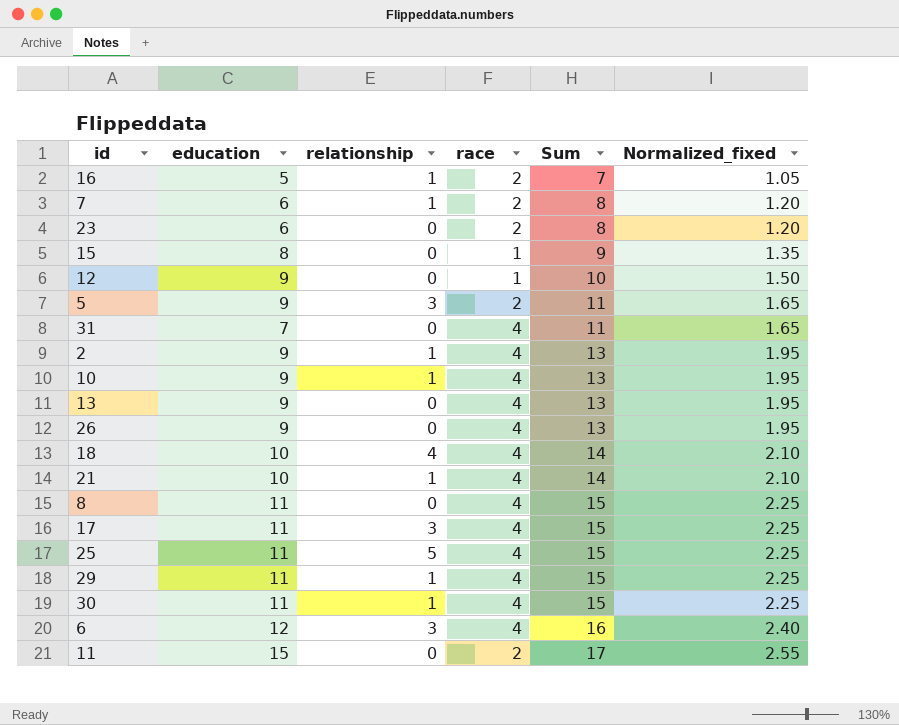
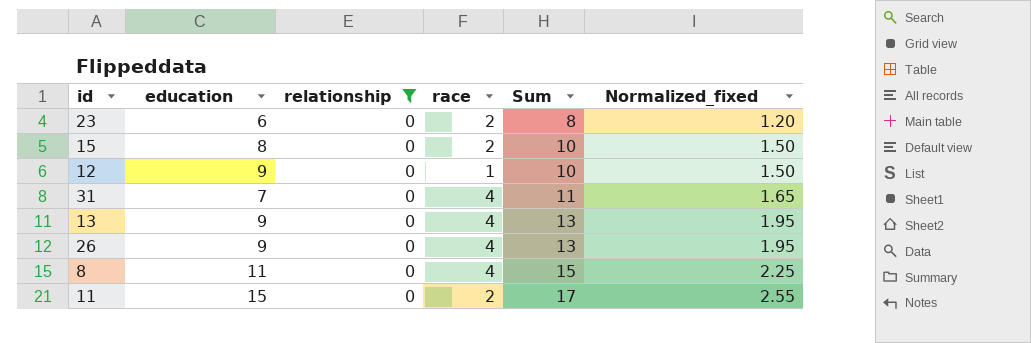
filter: none -> relationship = 0
15 | race: 1 -> 2
15 | Sum: 9 -> 10
15 | Normalized_fixed: 1.35 -> 1.50

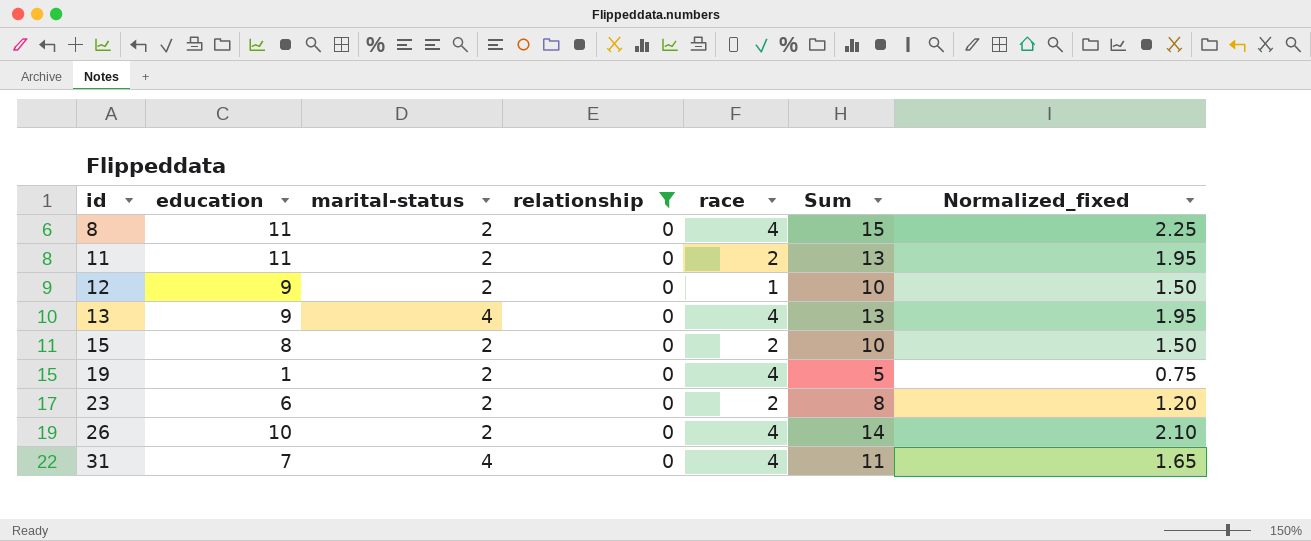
row order: Sum ascending -> id ascending
column marital-status | position: none -> 3
11 | education: 15 -> 11
11 | Sum: 17 -> 13
11 | Normalized_fixed: 2.55 -> 1.95
row 19: none -> 1 | 2 | 0 | 4 | 5 | 0.75
26 | education: 9 -> 10
26 | Sum: 13 -> 14
26 | Normalized_fixed: 1.95 -> 2.10

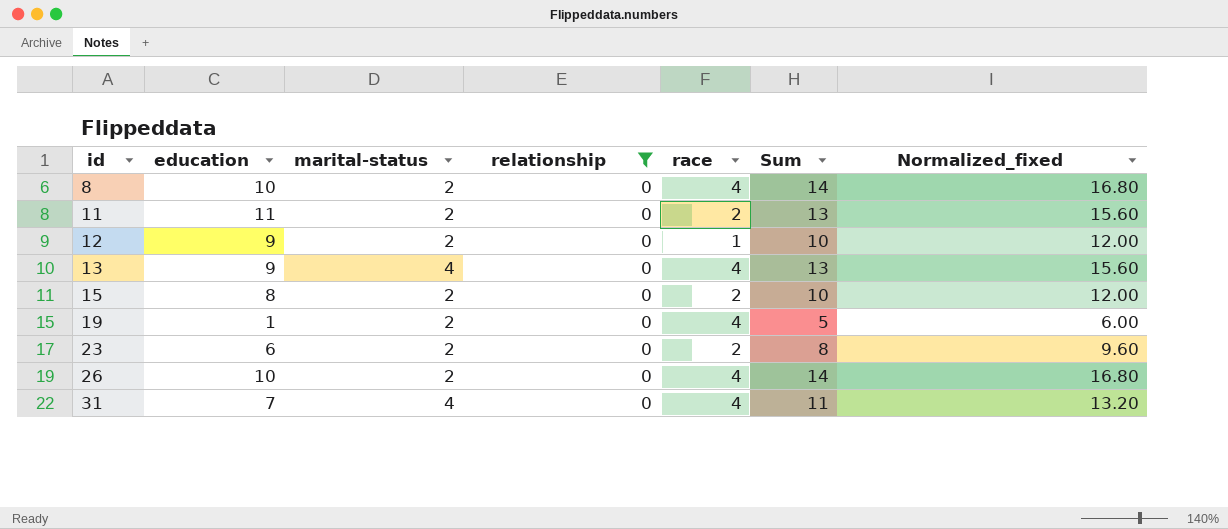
column Normalized_fixed | formula: [Sum] * 0.15 -> [Sum] * 1.2
8 | education: 11 -> 10
8 | Sum: 15 -> 14

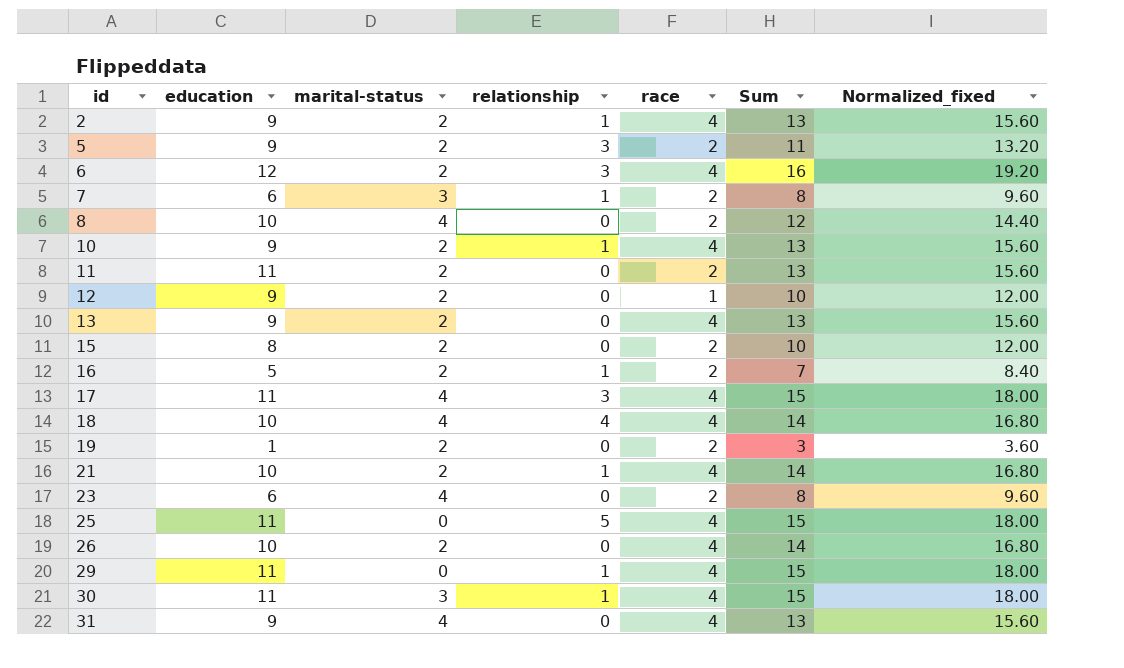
filter: relationship = 0 -> none
8 | marital-status: 2 -> 4
8 | race: 4 -> 2
8 | Sum: 14 -> 12
8 | Normalized_fixed: 16.80 -> 14.40
13 | marital-status: 4 -> 2
19 | race: 4 -> 2
19 | Sum: 5 -> 3
19 | Normalized_fixed: 6.00 -> 3.60
23 | marital-status: 2 -> 4
31 | education: 7 -> 9
31 | Sum: 11 -> 13
31 | Normalized_fixed: 13.20 -> 15.60

